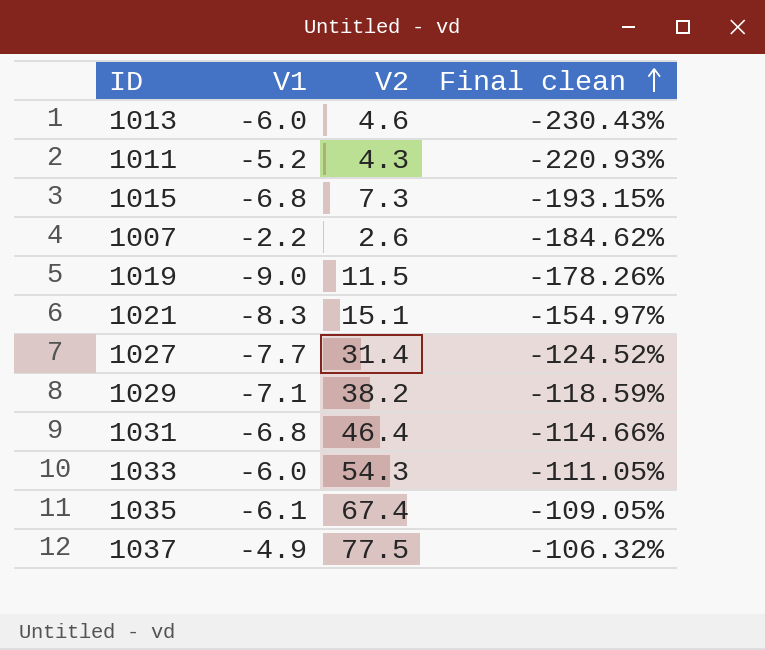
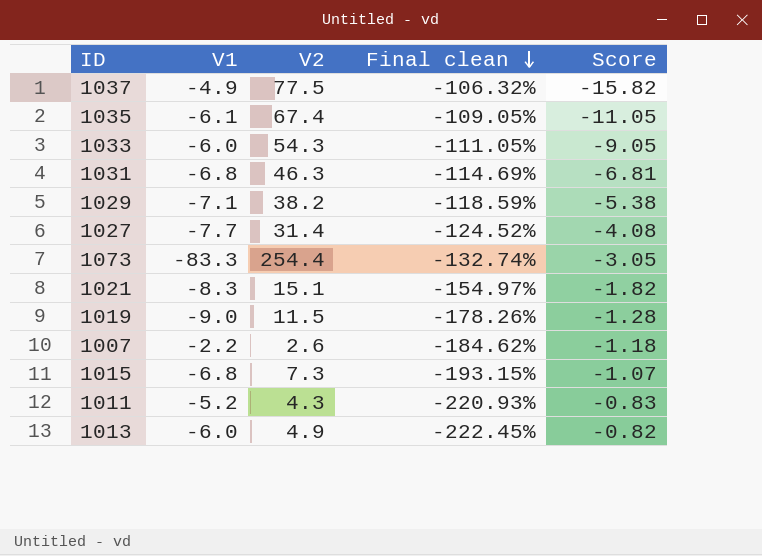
row order: Final clean ascending -> Final clean descending
column Score | formula: none -> [V2] / [V1]
1031 | V2: 46.4 -> 46.3
1031 | Final clean: -114.66% -> -114.69%
row 1073: none -> -83.3 | 254.4 | -132.74% | -3.05
1013 | V2: 4.6 -> 4.9
1013 | Final clean: -230.43% -> -222.45%

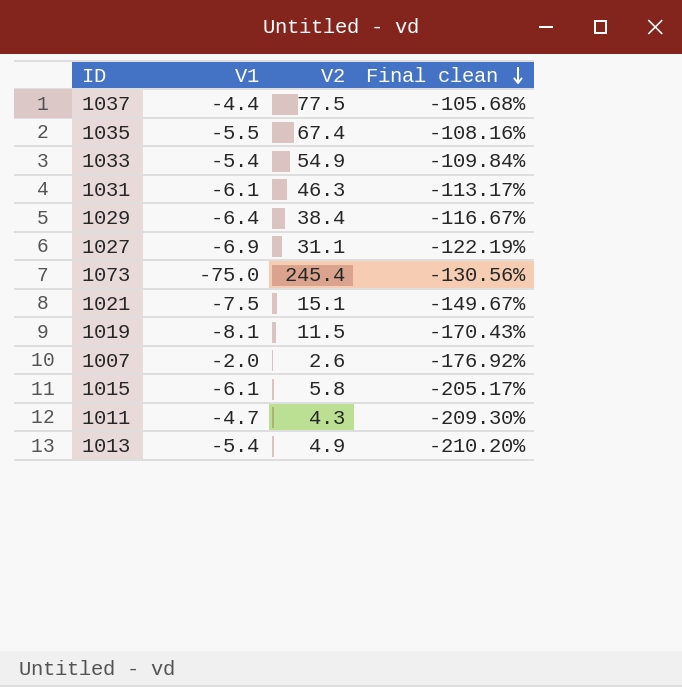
column Score | formula: [V2] / [V1] -> none
1037 | V1: -4.9 -> -4.4
1037 | Final clean: -106.32% -> -105.68%
1035 | V1: -6.1 -> -5.5
1035 | Final clean: -109.05% -> -108.16%
1033 | V1: -6.0 -> -5.4
1033 | V2: 54.3 -> 54.9
1033 | Final clean: -111.05% -> -109.84%
1031 | V1: -6.8 -> -6.1
1031 | Final clean: -114.69% -> -113.17%
1029 | V1: -7.1 -> -6.4
1029 | V2: 38.2 -> 38.4
1029 | Final clean: -118.59% -> -116.67%
1027 | V1: -7.7 -> -6.9
1027 | V2: 31.4 -> 31.1
1027 | Final clean: -124.52% -> -122.19%
1073 | V1: -83.3 -> -75.0
1073 | V2: 254.4 -> 245.4
1073 | Final clean: -132.74% -> -130.56%
1021 | V1: -8.3 -> -7.5
1021 | Final clean: -154.97% -> -149.67%
1019 | V1: -9.0 -> -8.1
1019 | Final clean: -178.26% -> -170.43%
1007 | V1: -2.2 -> -2.0
1007 | Final clean: -184.62% -> -176.92%
1015 | V1: -6.8 -> -6.1
1015 | V2: 7.3 -> 5.8
1015 | Final clean: -193.15% -> -205.17%
1011 | V1: -5.2 -> -4.7
1011 | Final clean: -220.93% -> -209.30%
1013 | V1: -6.0 -> -5.4
1013 | Final clean: -222.45% -> -210.20%

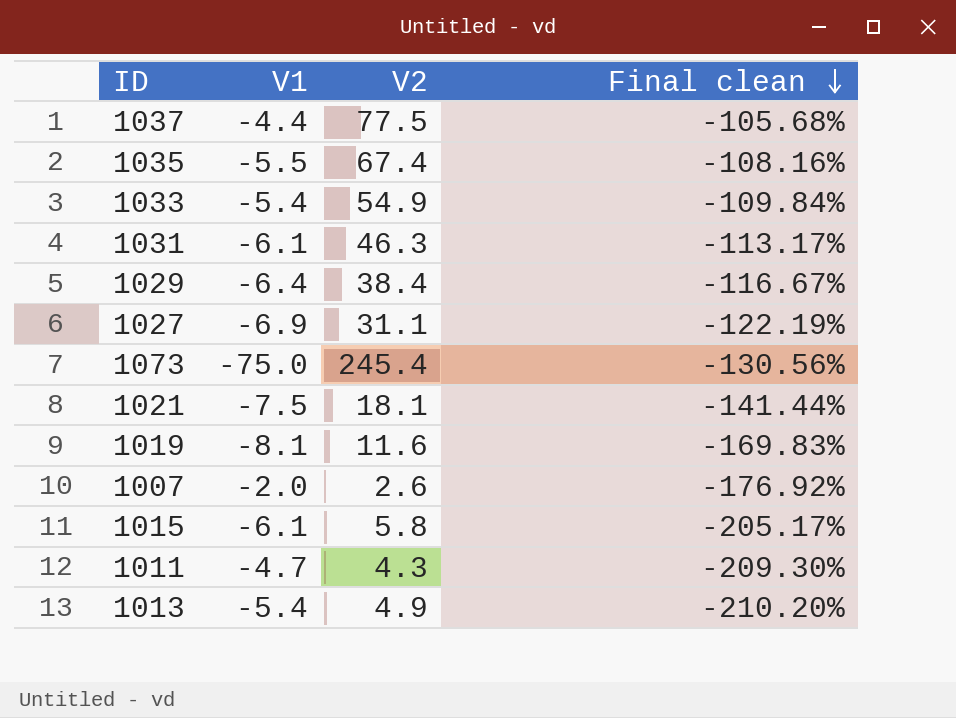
1021 | V2: 15.1 -> 18.1
1021 | Final clean: -149.67% -> -141.44%
1019 | V2: 11.5 -> 11.6
1019 | Final clean: -170.43% -> -169.83%

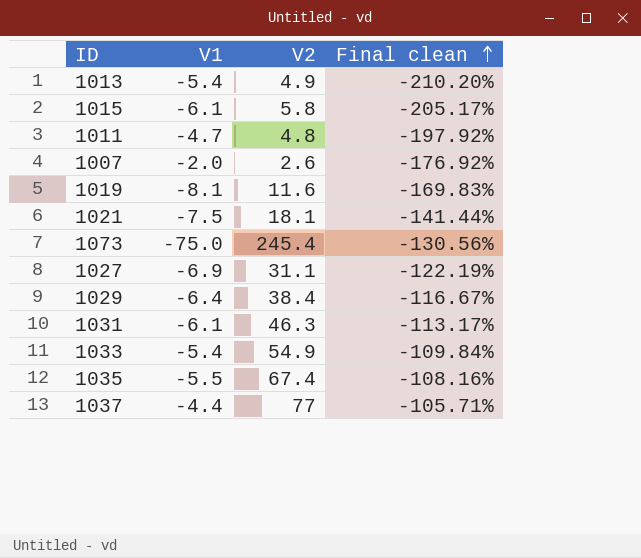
row order: Final clean descending -> Final clean ascending
1011 | V2: 4.3 -> 4.8
1011 | Final clean: -209.30% -> -197.92%
1037 | V2: 77.5 -> 77
1037 | Final clean: -105.68% -> -105.71%

